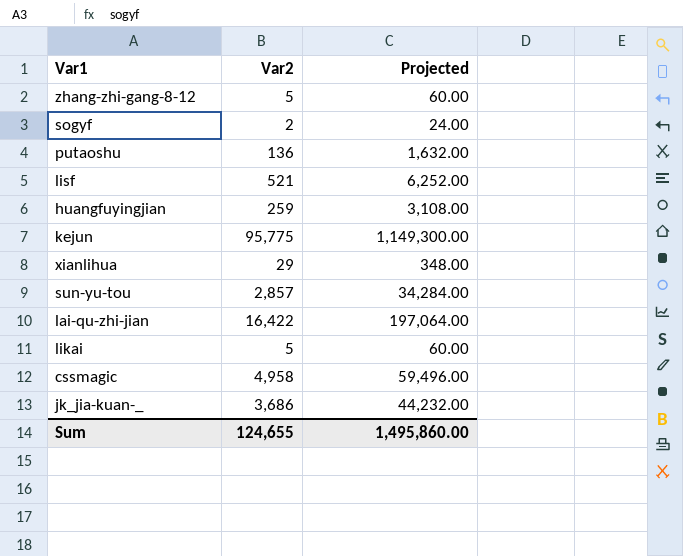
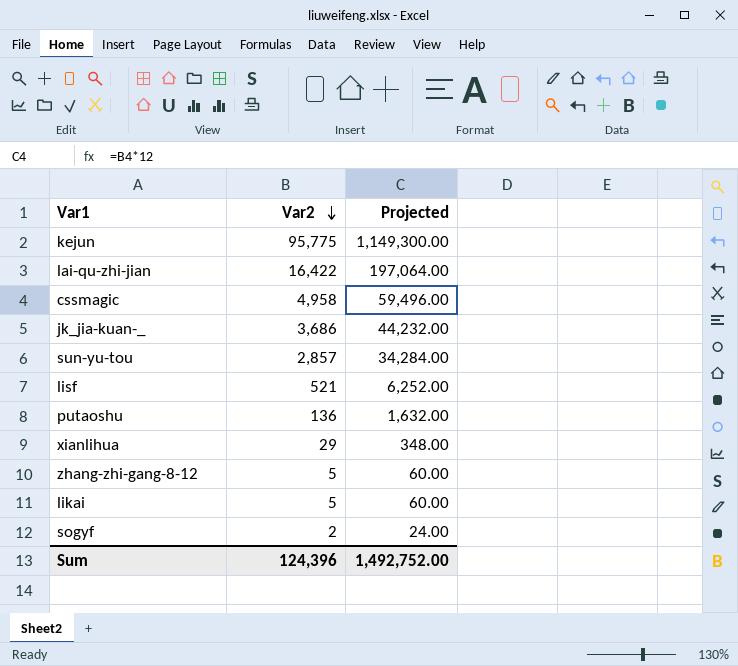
row order: none -> Var2 descending
row huangfuyingjian: 259 | 3,108.00 -> none
Sum | Var2: 124,655 -> 124,396
Sum | Projected: 1,495,860.00 -> 1,492,752.00

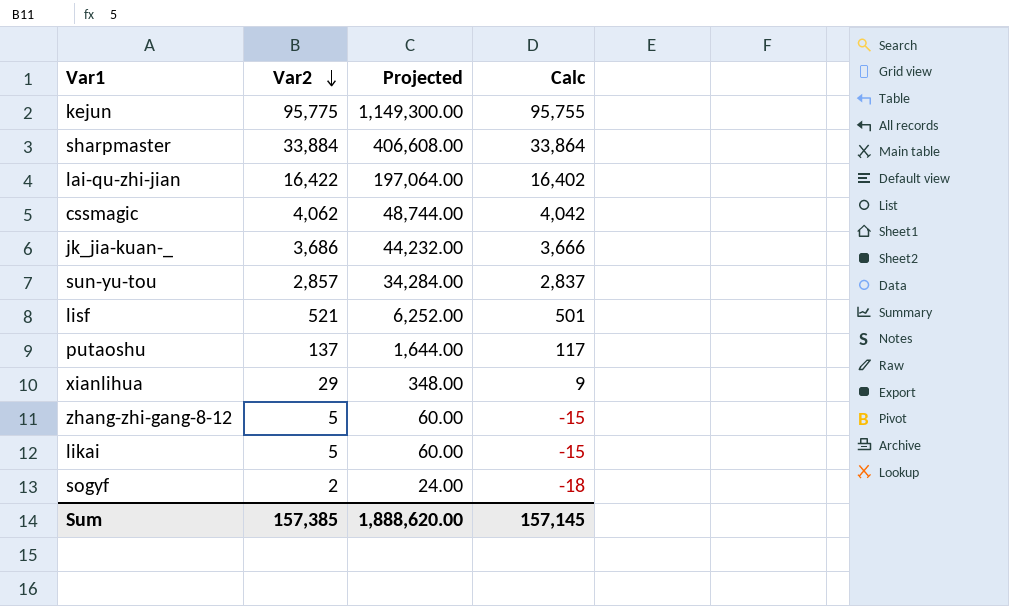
column Calc | formula: none -> [Var2] - 20
row sharpmaster: none -> 33,884 | 406,608.00 | 33,864
cssmagic | Var2: 4,958 -> 4,062
cssmagic | Projected: 59,496.00 -> 48,744.00
putaoshu | Var2: 136 -> 137
putaoshu | Projected: 1,632.00 -> 1,644.00
Sum | Var2: 124,396 -> 157,385
Sum | Projected: 1,492,752.00 -> 1,888,620.00

